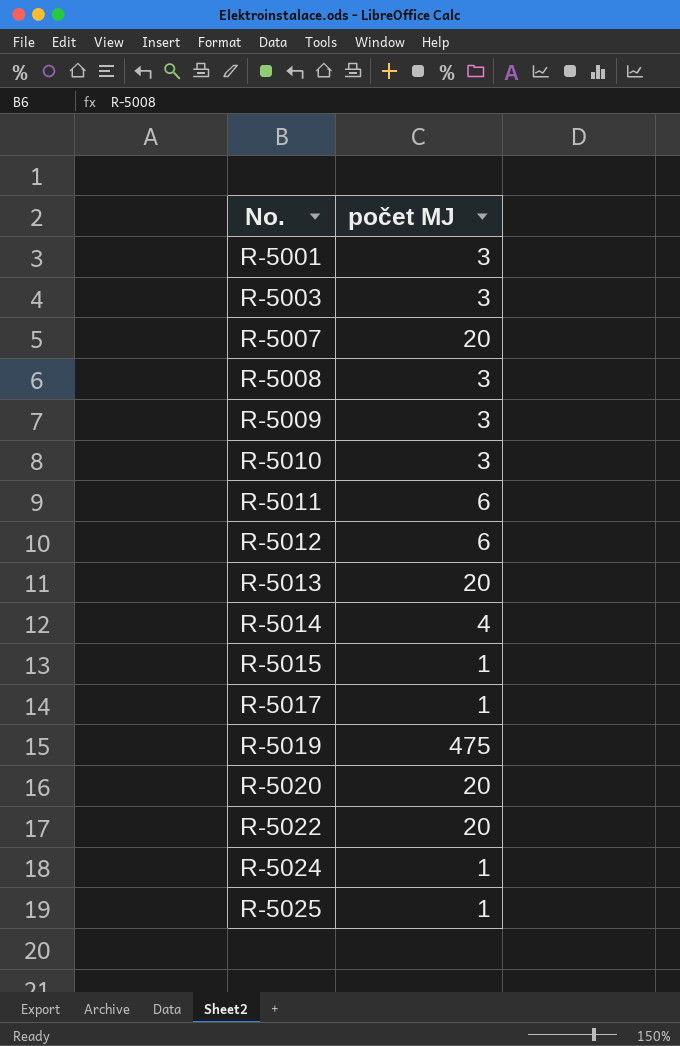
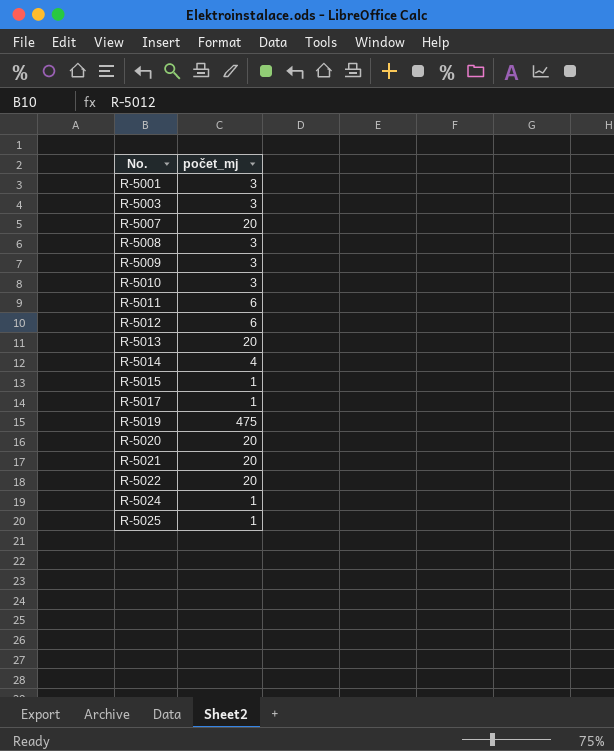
column name: počet MJ -> počet_mj
row R-5021: none -> 20

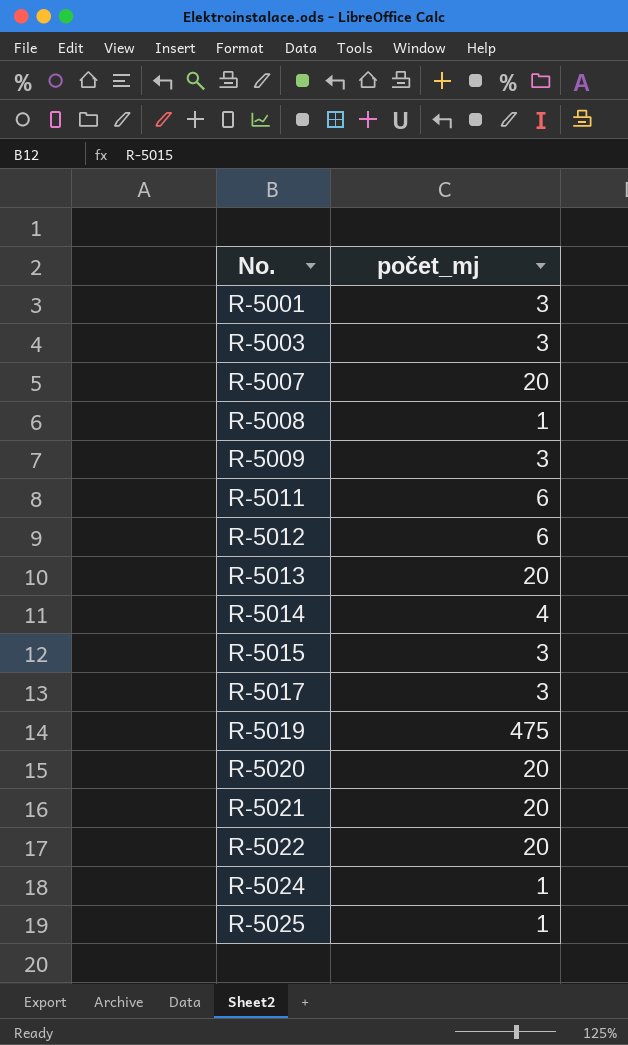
row R-5010: 3 -> none
R-5008 | počet_mj: 3 -> 1
R-5015 | počet_mj: 1 -> 3
R-5017 | počet_mj: 1 -> 3

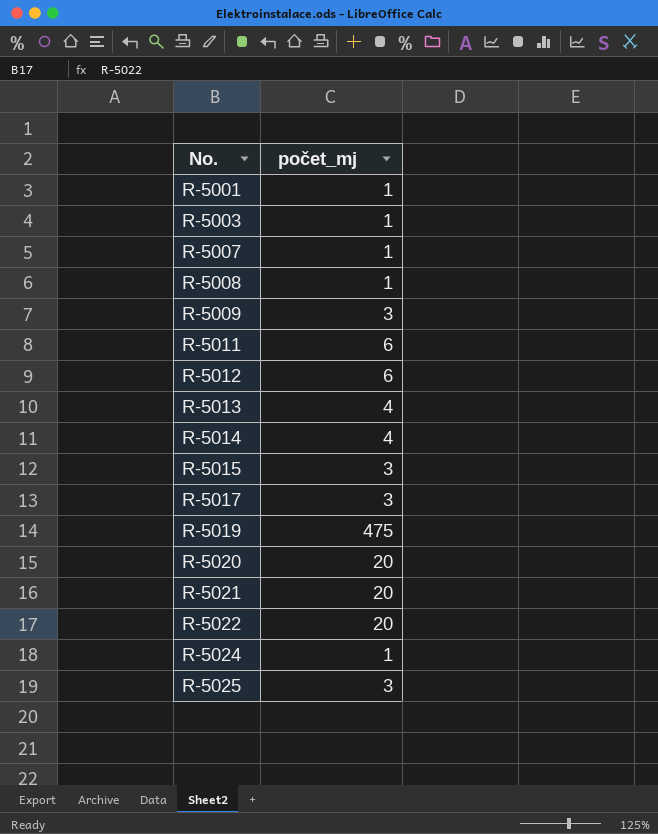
R-5001 | počet_mj: 3 -> 1
R-5003 | počet_mj: 3 -> 1
R-5007 | počet_mj: 20 -> 1
R-5013 | počet_mj: 20 -> 4
R-5025 | počet_mj: 1 -> 3

